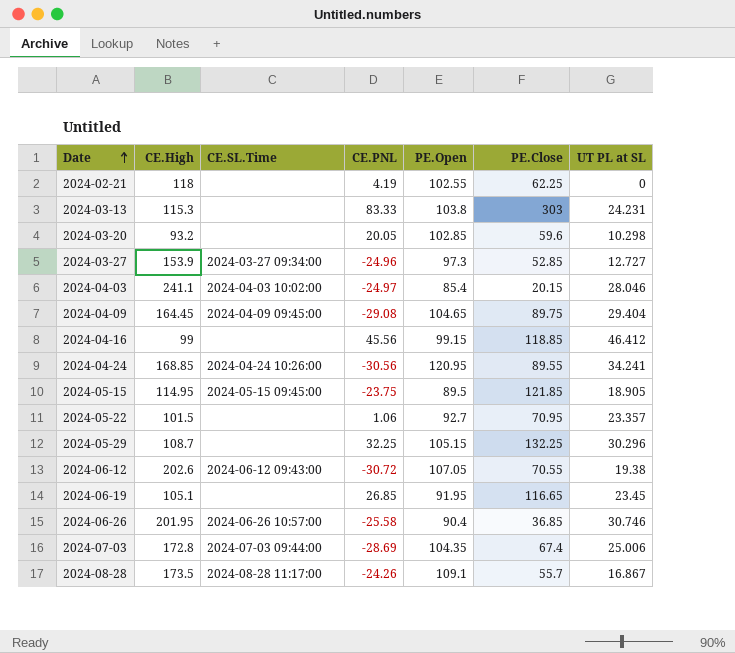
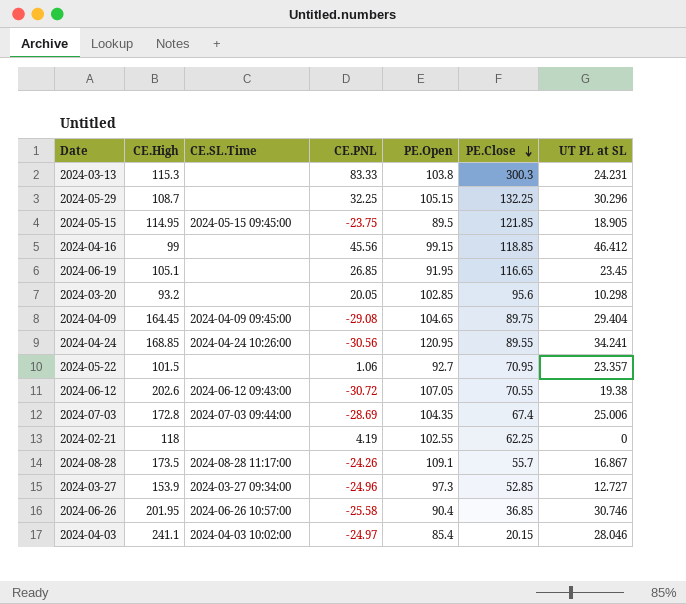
row order: Date ascending -> PE.Close descending
2024-03-13 | PE.Close: 303 -> 300.3
2024-03-20 | PE.Close: 59.6 -> 95.6

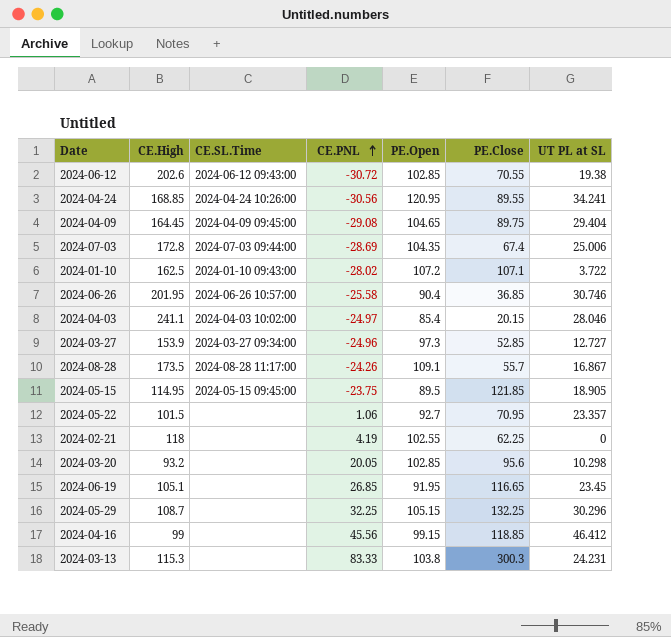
row order: PE.Close descending -> CE.PNL ascending
2024-06-12 | PE.Open: 107.05 -> 102.85
row 2024-01-10: none -> 162.5 | 2024-01-10 09:43:00 | -28.02 | 107.2 | 107.1 | 3.722

